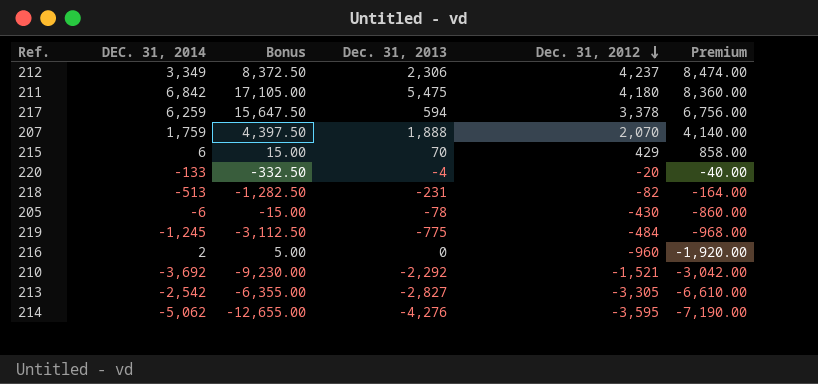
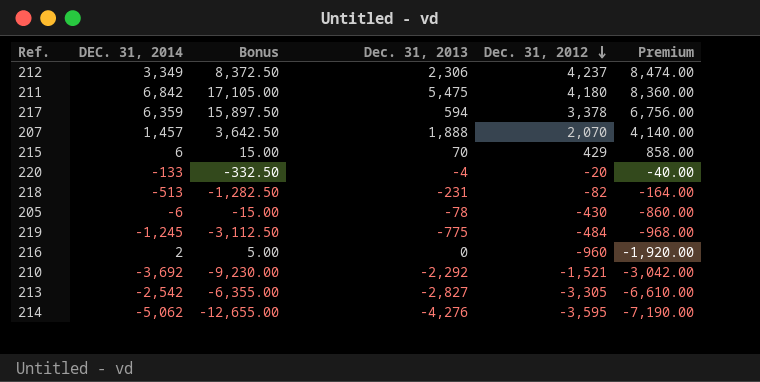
217 | DEC. 31, 2014: 6,259 -> 6,359
217 | Bonus: 15,647.50 -> 15,897.50
207 | DEC. 31, 2014: 1,759 -> 1,457
207 | Bonus: 4,397.50 -> 3,642.50

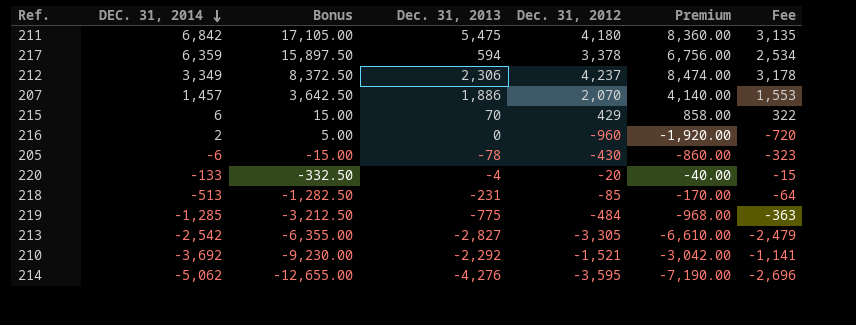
row order: Dec. 31, 2012 descending -> DEC. 31, 2014 descending
column Fee | formula: none -> [Dec. 31, 2012] * 0.75
207 | Dec. 31, 2013: 1,888 -> 1,886
218 | Dec. 31, 2012: -82 -> -85
218 | Premium: -164.00 -> -170.00
219 | DEC. 31, 2014: -1,245 -> -1,285
219 | Bonus: -3,112.50 -> -3,212.50

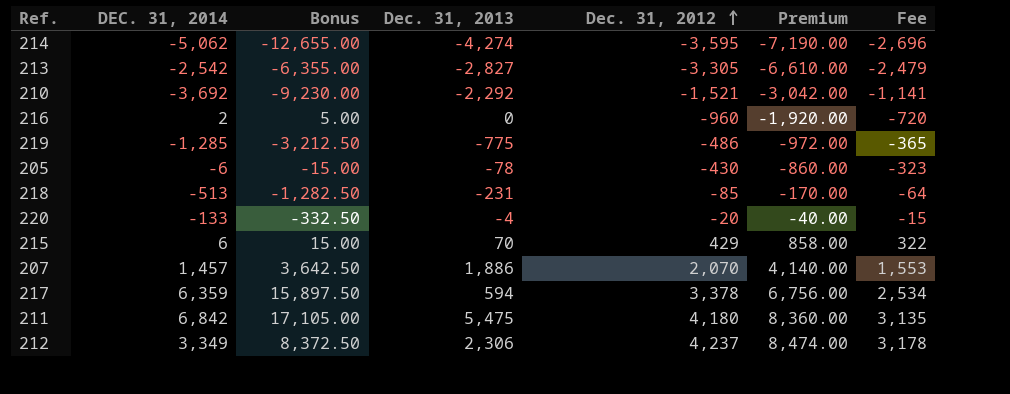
row order: DEC. 31, 2014 descending -> Dec. 31, 2012 ascending
214 | Dec. 31, 2013: -4,276 -> -4,274
219 | Dec. 31, 2012: -484 -> -486
219 | Premium: -968.00 -> -972.00
219 | Fee: -363 -> -365

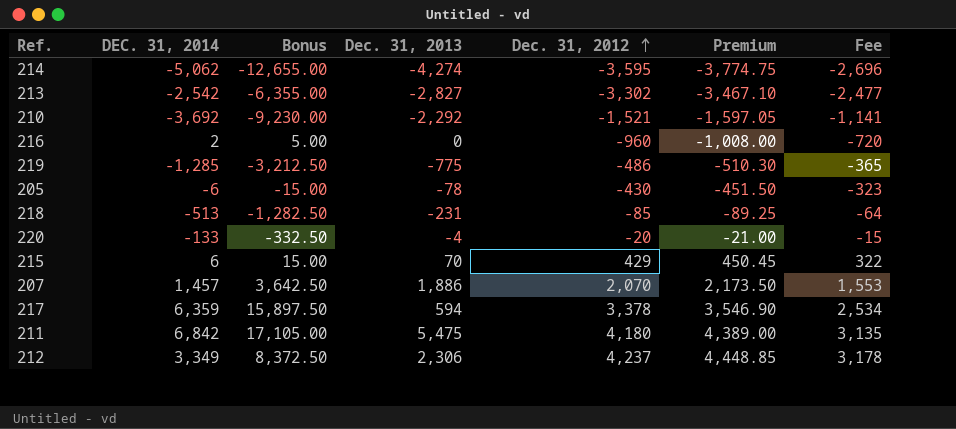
column Premium | formula: [Dec. 31, 2012] * 2 -> [Dec. 31, 2012] * 1.05
213 | Dec. 31, 2012: -3,305 -> -3,302
213 | Fee: -2,479 -> -2,477

